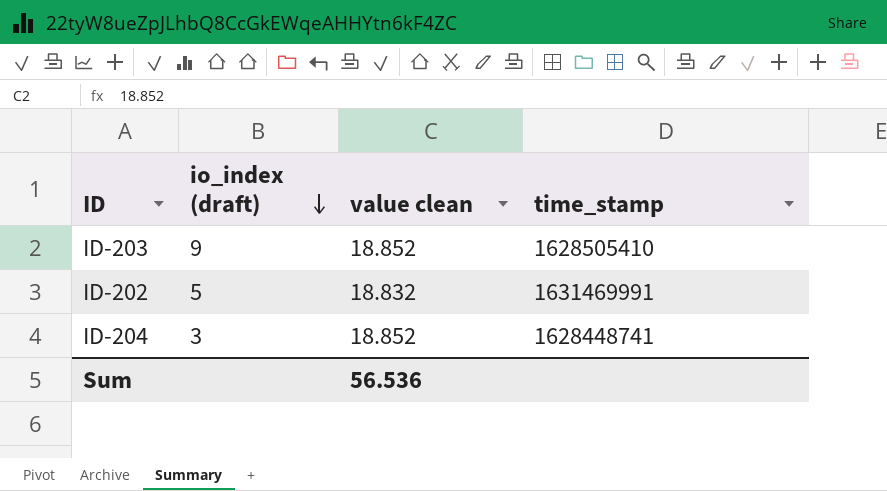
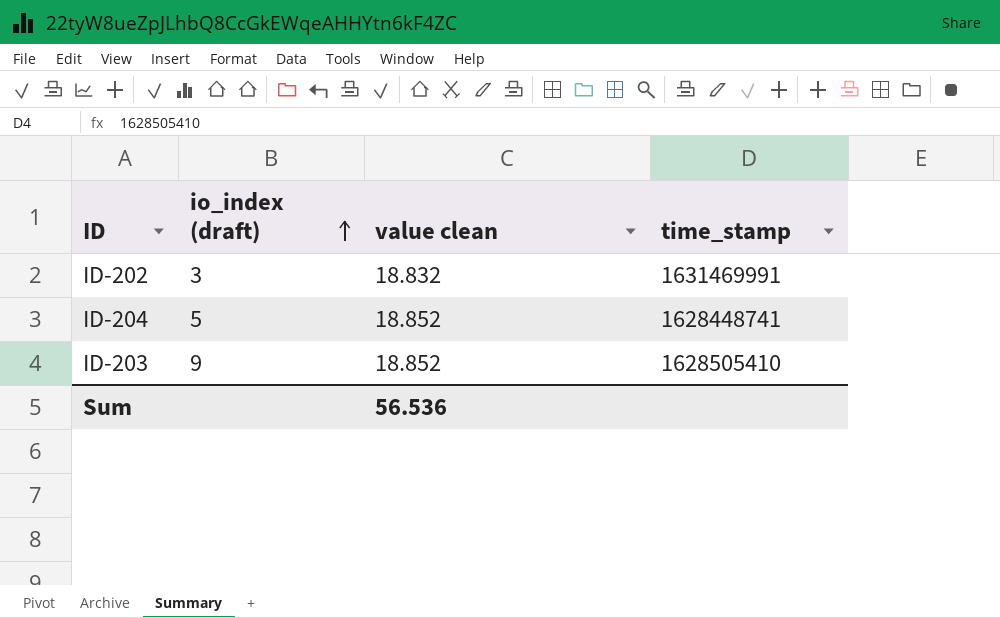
row order: io_index (draft) descending -> io_index (draft) ascending
ID-202 | io_index (draft): 5 -> 3
ID-204 | io_index (draft): 3 -> 5

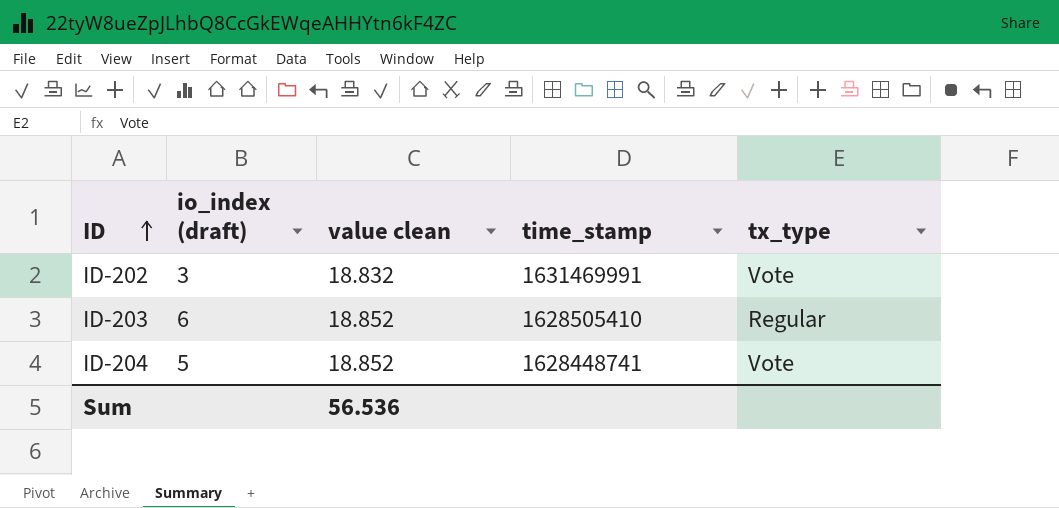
row order: io_index (draft) ascending -> ID ascending
column tx_type | position: none -> 5
ID-203 | io_index (draft): 9 -> 6

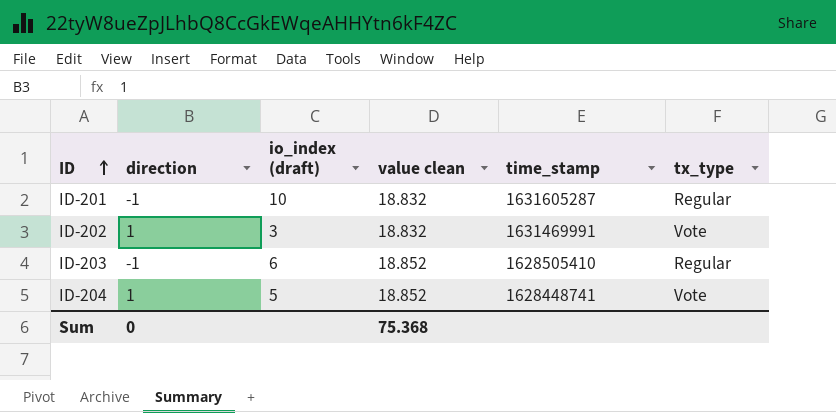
column direction | position: none -> 2
row ID-201: none -> -1 | 10 | 18.832 | 1631605287 | Regular
Sum | value clean: 56.536 -> 75.368

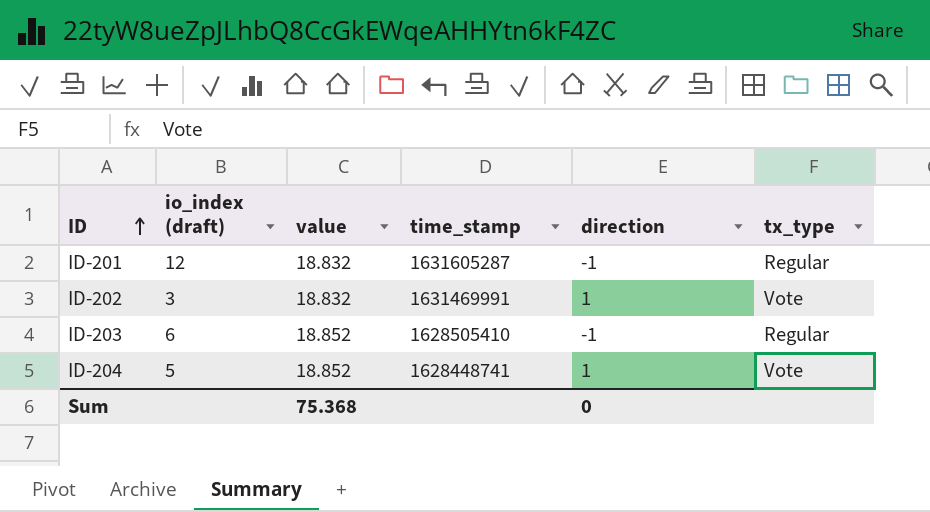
column name: value clean -> value
column direction | position: 2 -> 5
ID-201 | io_index (draft): 10 -> 12

